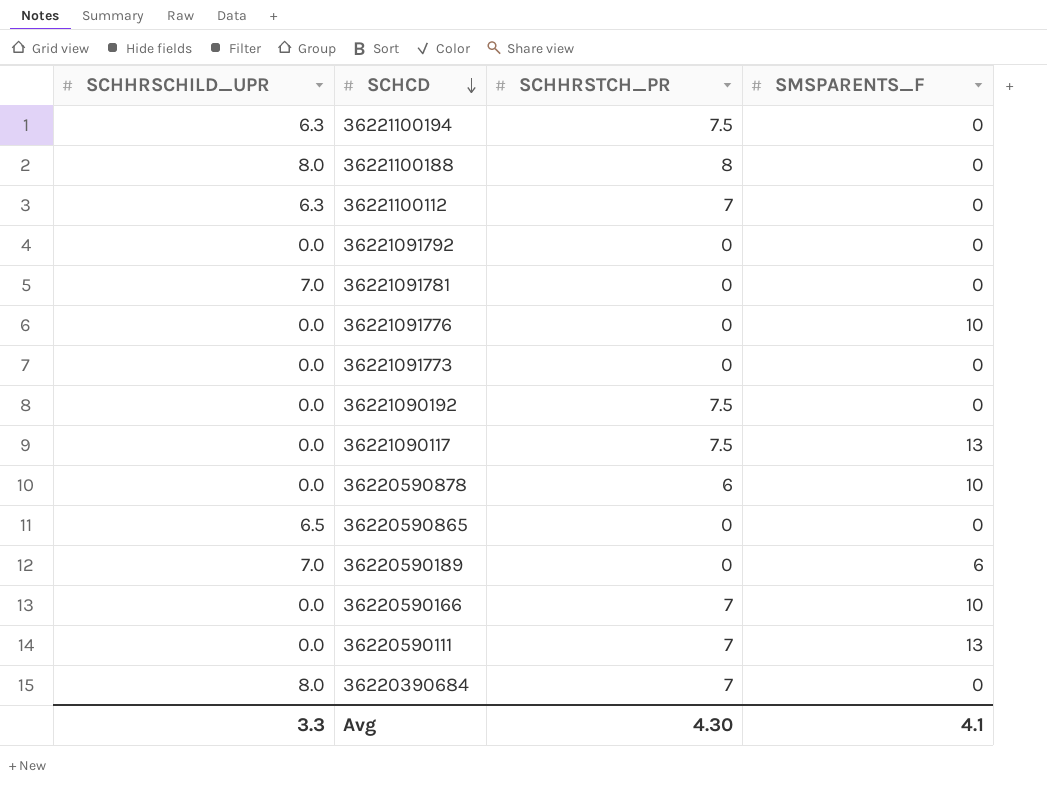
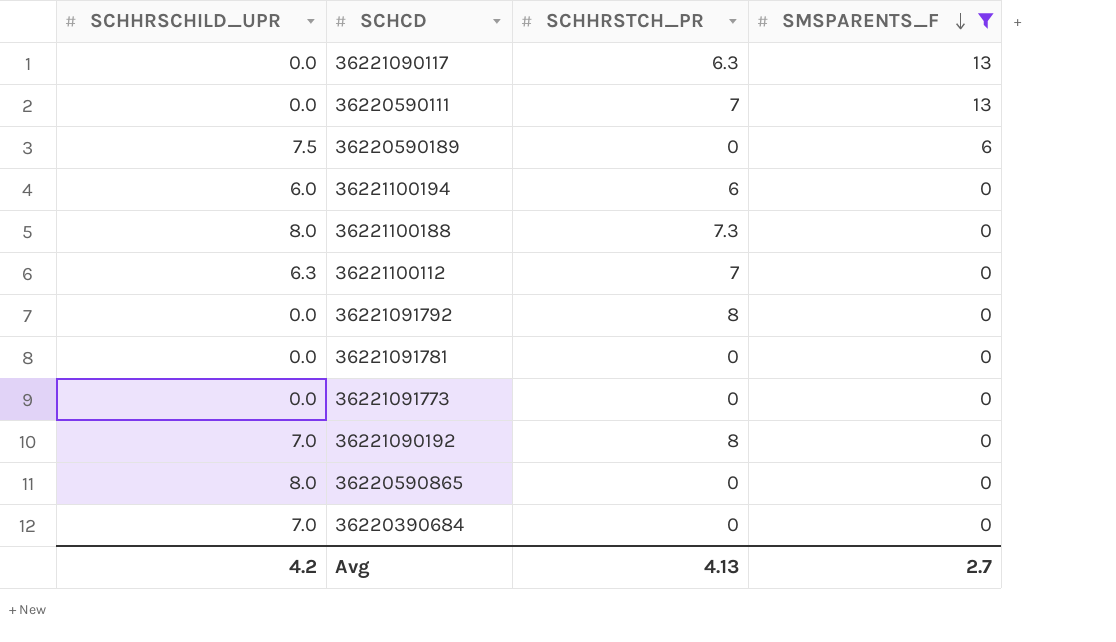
filter: none -> SMSPARENTS_F != 10
row order: SCHCD descending -> SMSPARENTS_F descending
36221090117 | SCHHRSTCH_PR: 7.5 -> 6.3
36220590189 | SCHHRSCHILD_UPR: 7.0 -> 7.5
36221100194 | SCHHRSCHILD_UPR: 6.3 -> 6.0
36221100194 | SCHHRSTCH_PR: 7.5 -> 6
36221100188 | SCHHRSTCH_PR: 8 -> 7.3
36221091792 | SCHHRSTCH_PR: 0 -> 8
36221091781 | SCHHRSCHILD_UPR: 7.0 -> 0.0
36221090192 | SCHHRSCHILD_UPR: 0.0 -> 7.0
36221090192 | SCHHRSTCH_PR: 7.5 -> 8
36220590865 | SCHHRSCHILD_UPR: 6.5 -> 8.0
36220390684 | SCHHRSCHILD_UPR: 8.0 -> 7.0
36220390684 | SCHHRSTCH_PR: 7 -> 0
Avg | SCHHRSCHILD_UPR: 3.3 -> 4.2
Avg | SCHHRSTCH_PR: 4.30 -> 4.13
Avg | SMSPARENTS_F: 4.1 -> 2.7

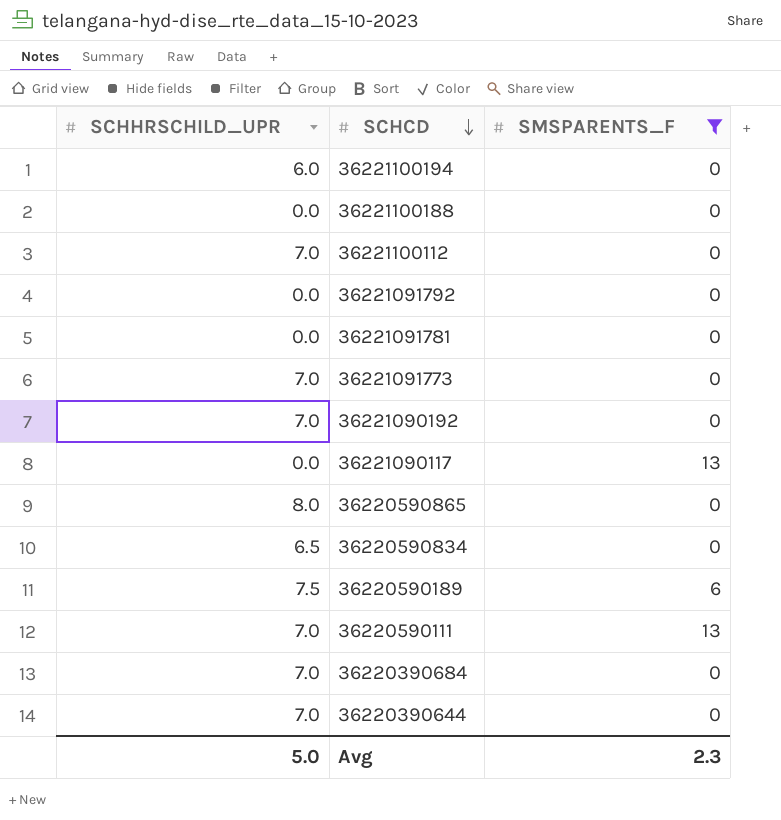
row order: SMSPARENTS_F descending -> SCHCD descending
column SCHHRSTCH_PR | position: 3 -> none
36221100188 | SCHHRSCHILD_UPR: 8.0 -> 0.0
36221100112 | SCHHRSCHILD_UPR: 6.3 -> 7.0
36221091773 | SCHHRSCHILD_UPR: 0.0 -> 7.0
row 36220590834: none -> 6.5 | 0
36220590111 | SCHHRSCHILD_UPR: 0.0 -> 7.0
row 36220390644: none -> 7.0 | 0
Avg | SCHHRSCHILD_UPR: 4.2 -> 5.0
Avg | SMSPARENTS_F: 2.7 -> 2.3

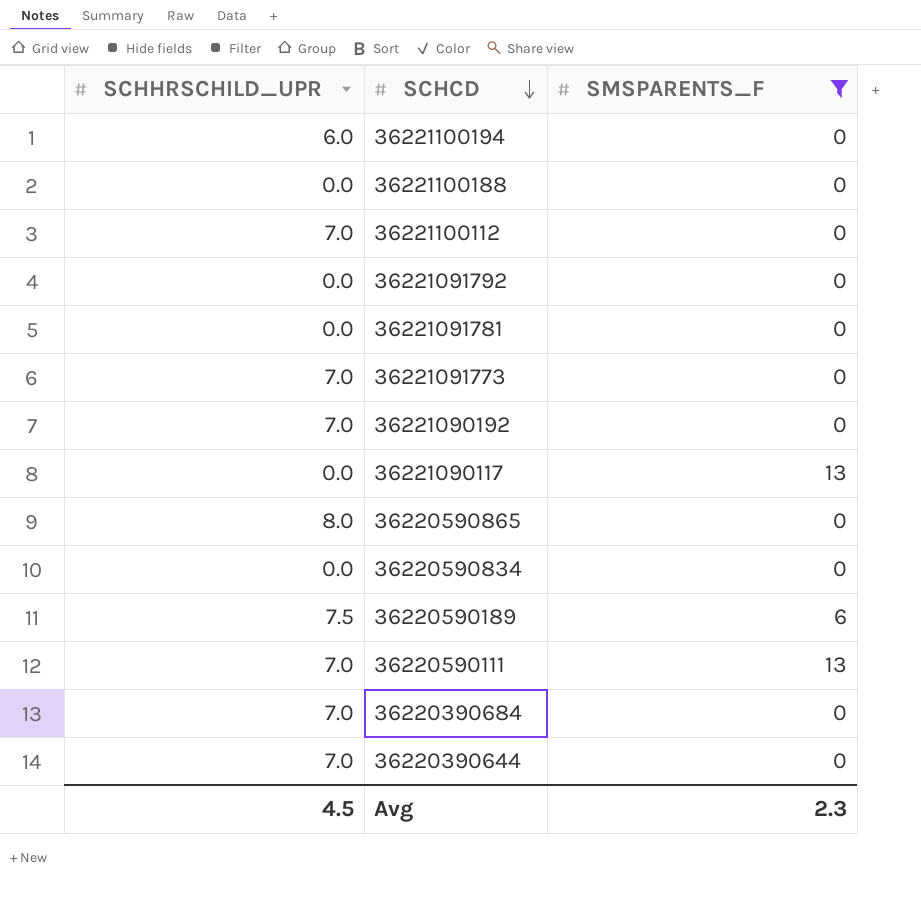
36220590834 | SCHHRSCHILD_UPR: 6.5 -> 0.0
Avg | SCHHRSCHILD_UPR: 5.0 -> 4.5

